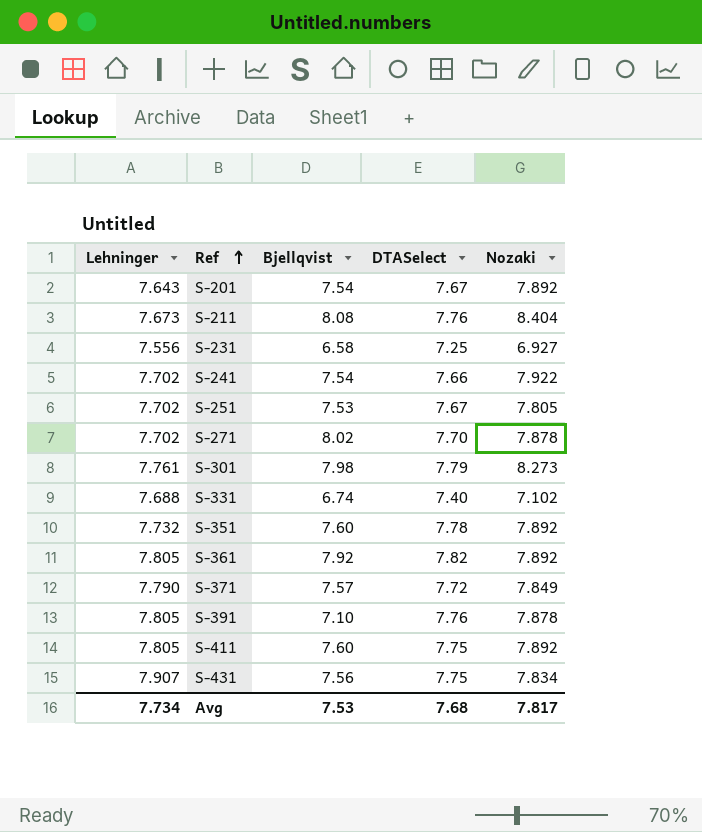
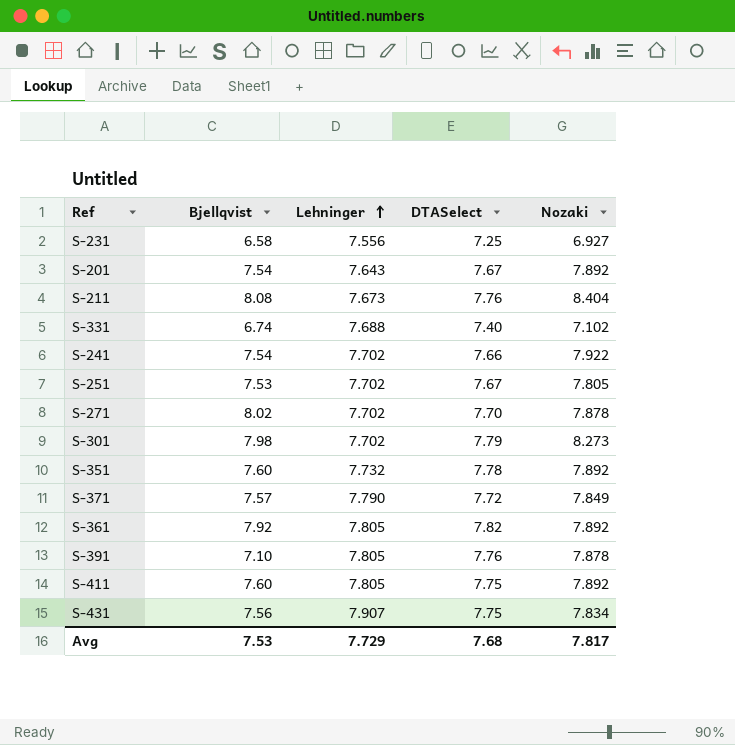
row order: Ref ascending -> Lehninger ascending
column Lehninger | position: 1 -> 3
S-301 | Lehninger: 7.761 -> 7.702
Avg | Lehninger: 7.734 -> 7.729

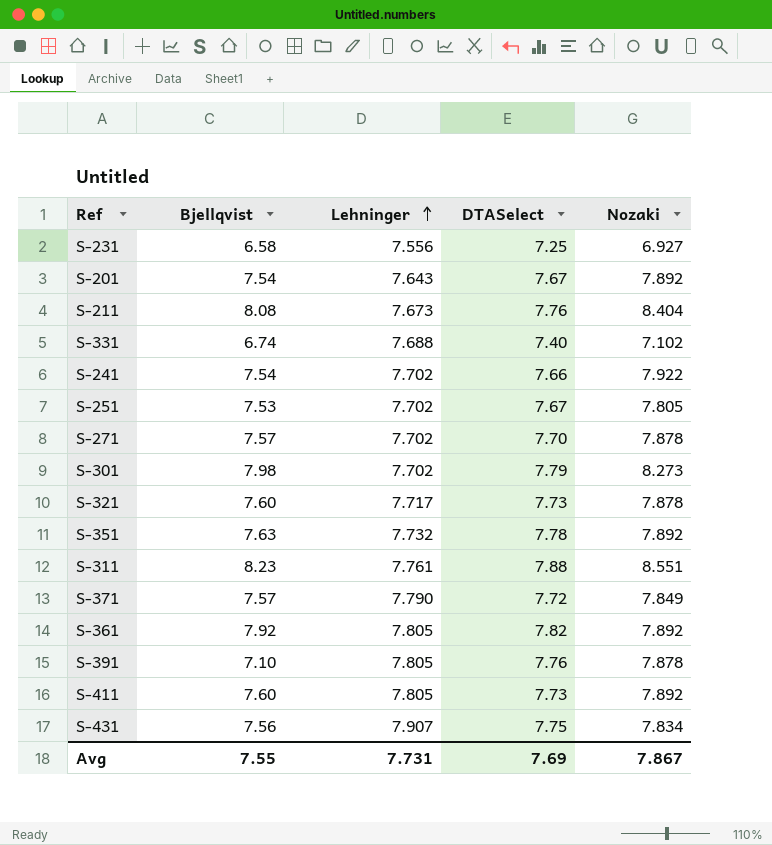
S-271 | Bjellqvist: 8.02 -> 7.57
row S-321: none -> 7.60 | 7.717 | 7.73 | 7.878
S-351 | Bjellqvist: 7.60 -> 7.63
row S-311: none -> 8.23 | 7.761 | 7.88 | 8.551
S-411 | DTASelect: 7.75 -> 7.73
Avg | Bjellqvist: 7.53 -> 7.55
Avg | Lehninger: 7.729 -> 7.731
Avg | DTASelect: 7.68 -> 7.69
Avg | Nozaki: 7.817 -> 7.867

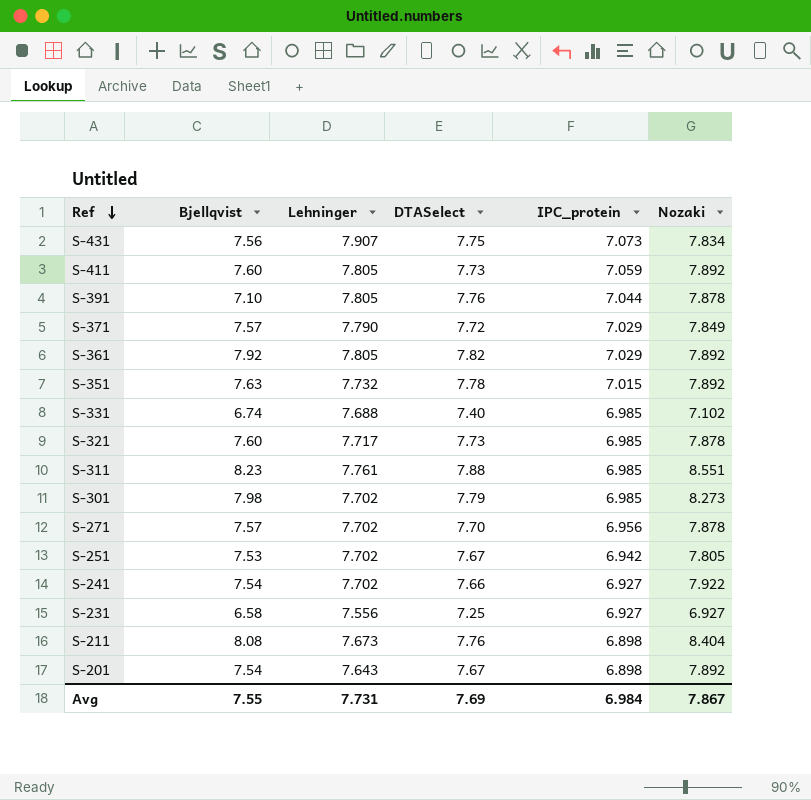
row order: Lehninger ascending -> Ref descending
column IPC_protein | position: none -> 5

